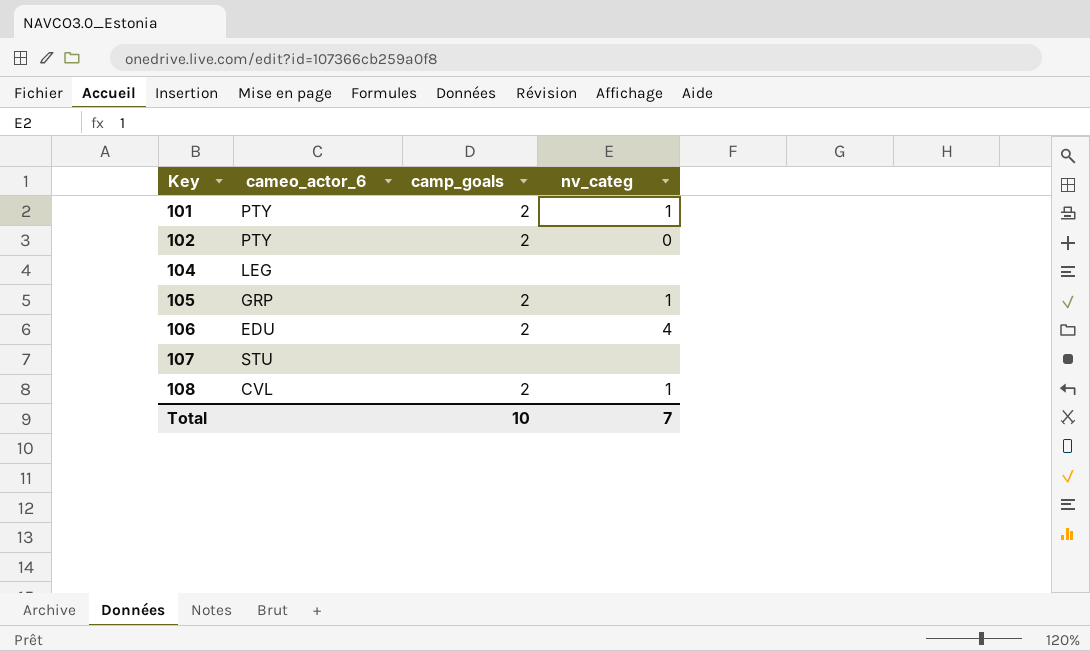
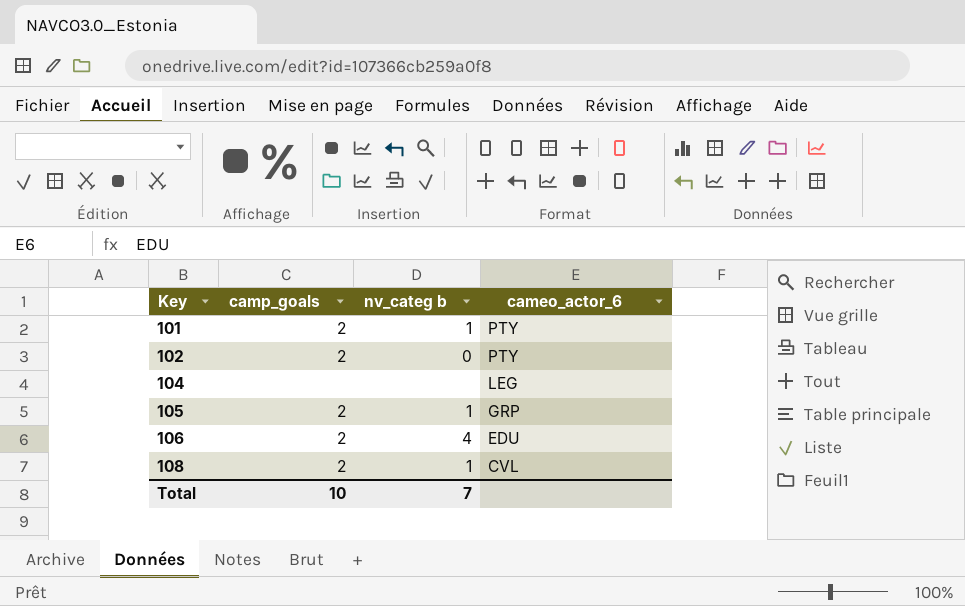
column name: nv_categ -> nv_categ b
column cameo_actor_6 | position: 2 -> 4
row 107: STU | none | none -> none

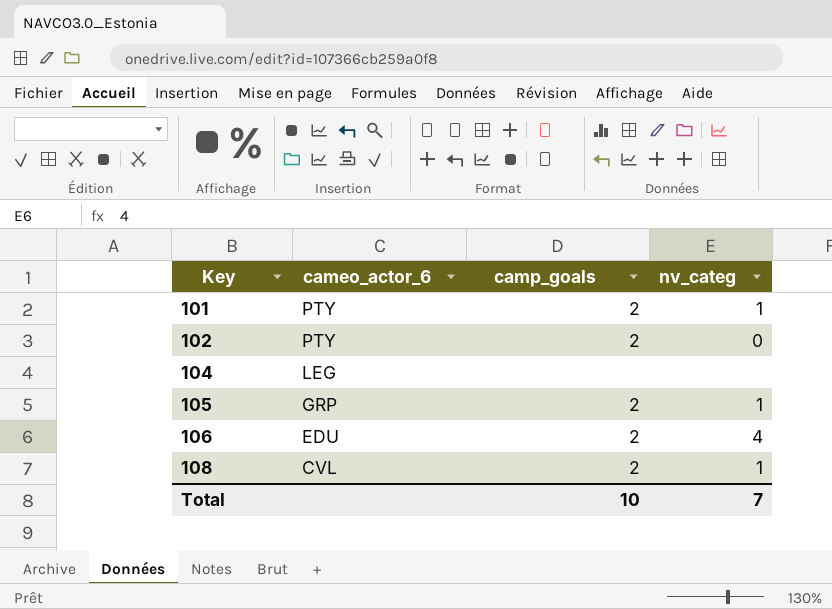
column cameo_actor_6 | position: 4 -> 2
column name: nv_categ b -> nv_categ

